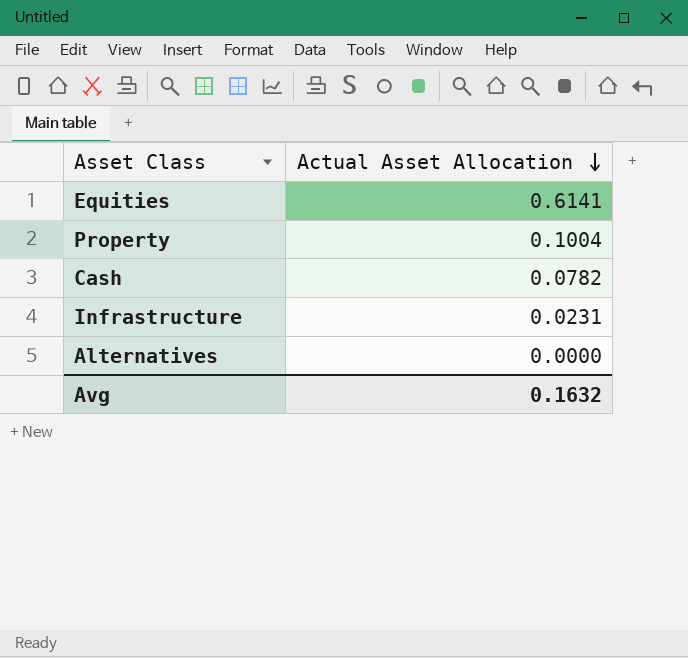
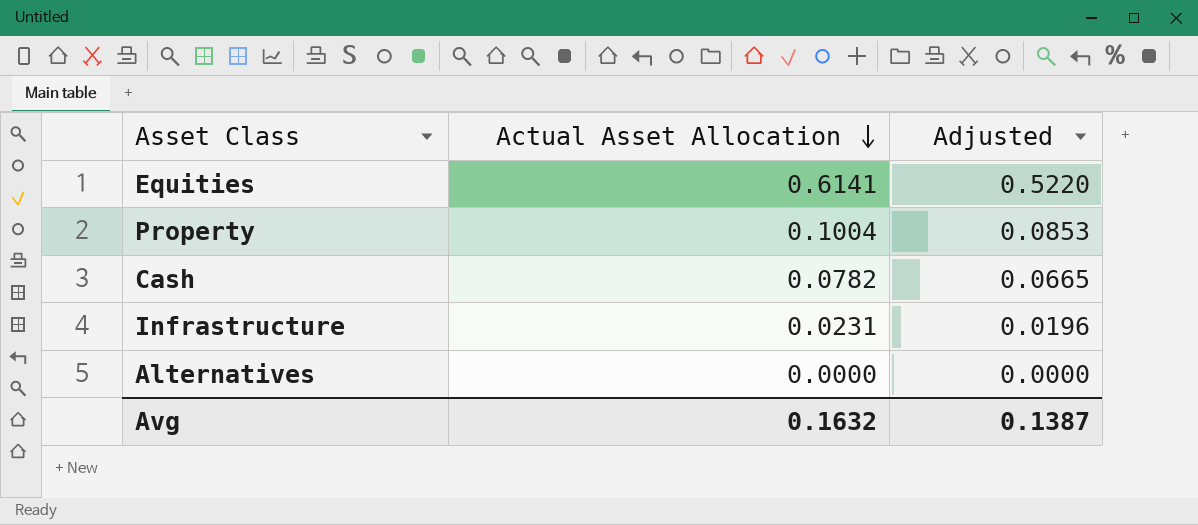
column Adjusted | formula: none -> [Actual Asset Allocation] * 0.85

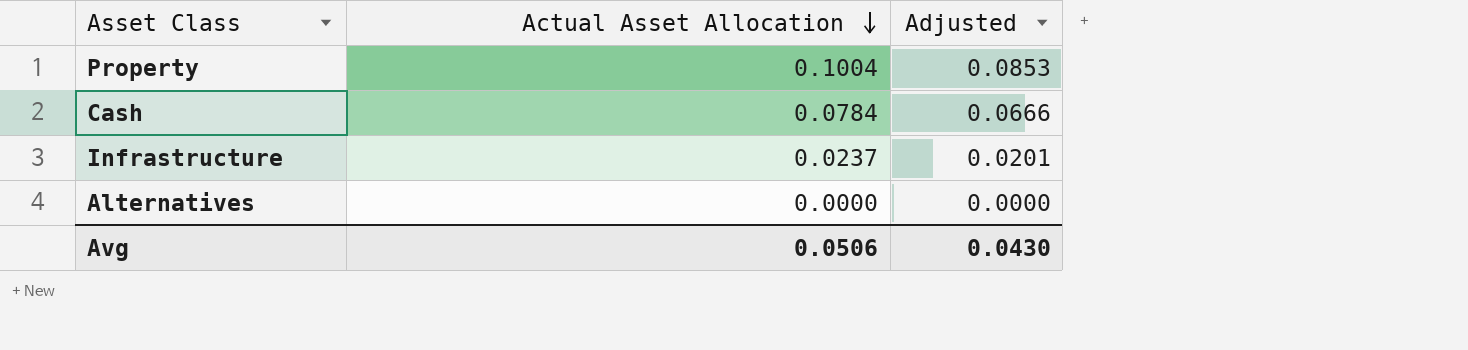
row Equities: 0.6141 | 0.5220 -> none
Cash | Actual Asset Allocation: 0.0782 -> 0.0784
Cash | Adjusted: 0.0665 -> 0.0666
Infrastructure | Actual Asset Allocation: 0.0231 -> 0.0237
Infrastructure | Adjusted: 0.0196 -> 0.0201
Avg | Actual Asset Allocation: 0.1632 -> 0.0506
Avg | Adjusted: 0.1387 -> 0.0430

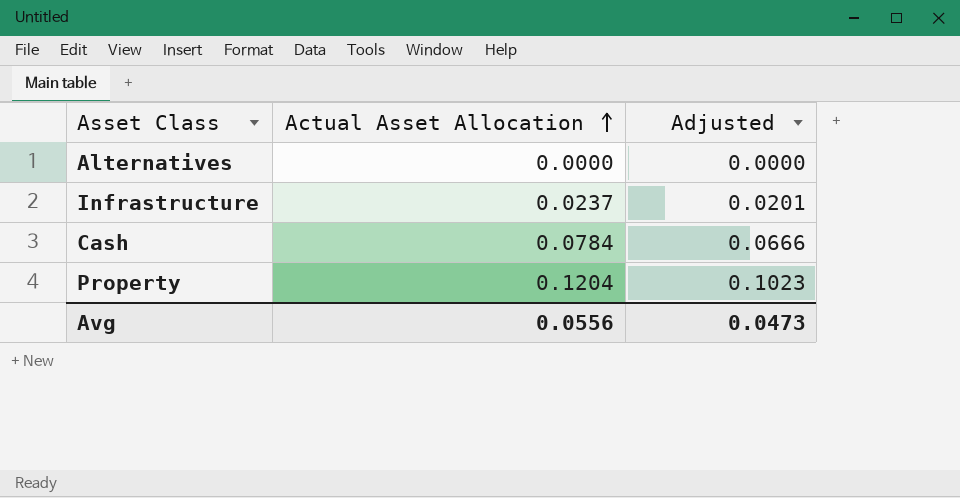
row order: Actual Asset Allocation descending -> Actual Asset Allocation ascending
Property | Actual Asset Allocation: 0.1004 -> 0.1204
Property | Adjusted: 0.0853 -> 0.1023
Avg | Actual Asset Allocation: 0.0506 -> 0.0556
Avg | Adjusted: 0.0430 -> 0.0473

